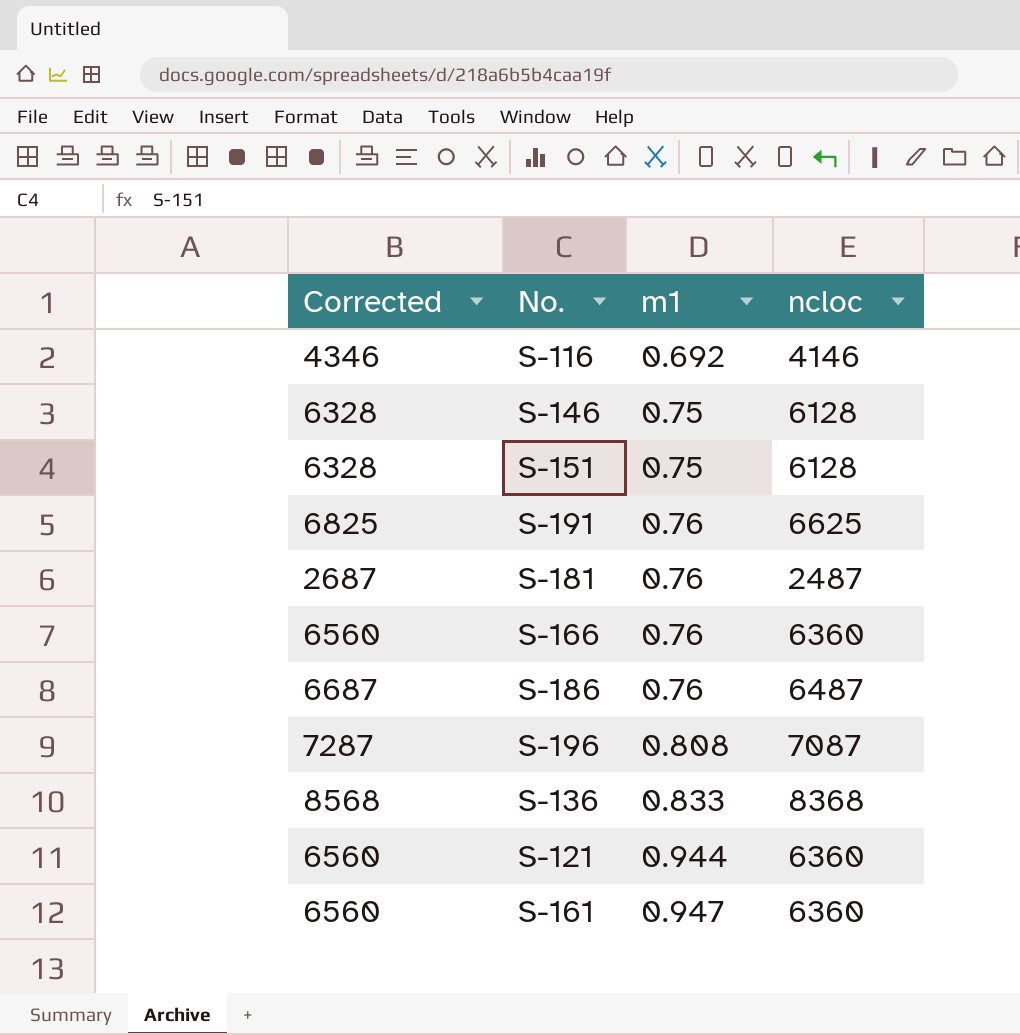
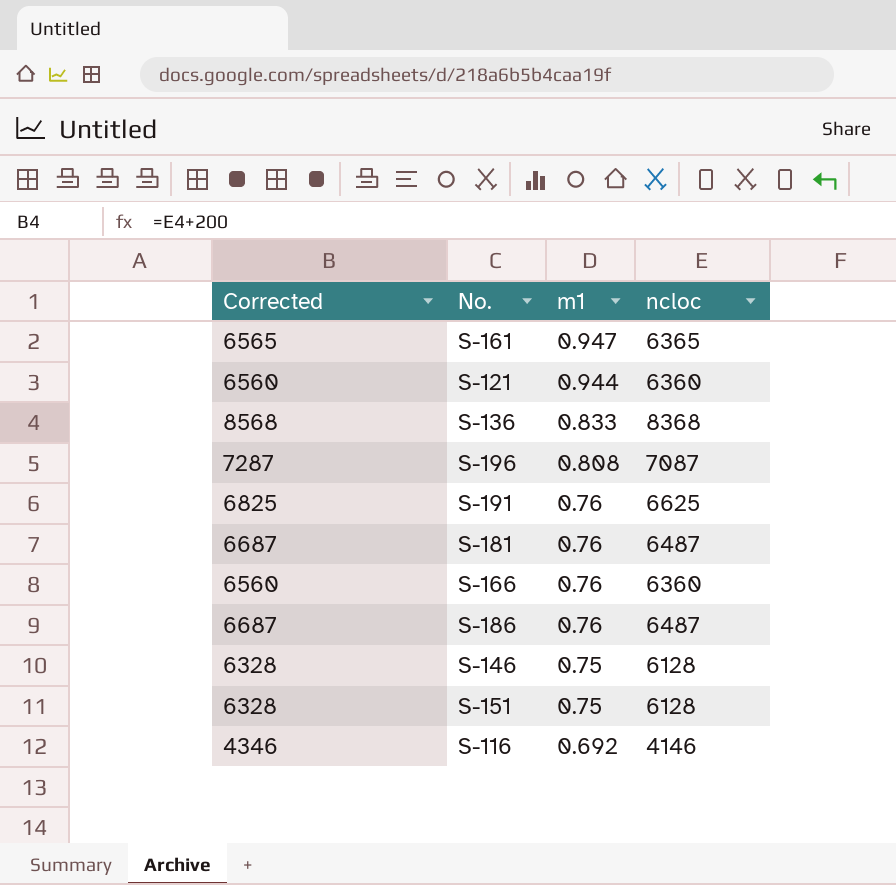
row order: m1 ascending -> m1 descending
S-161 | Corrected: 6560 -> 6565
S-161 | ncloc: 6360 -> 6365
S-181 | Corrected: 2687 -> 6687
S-181 | ncloc: 2487 -> 6487

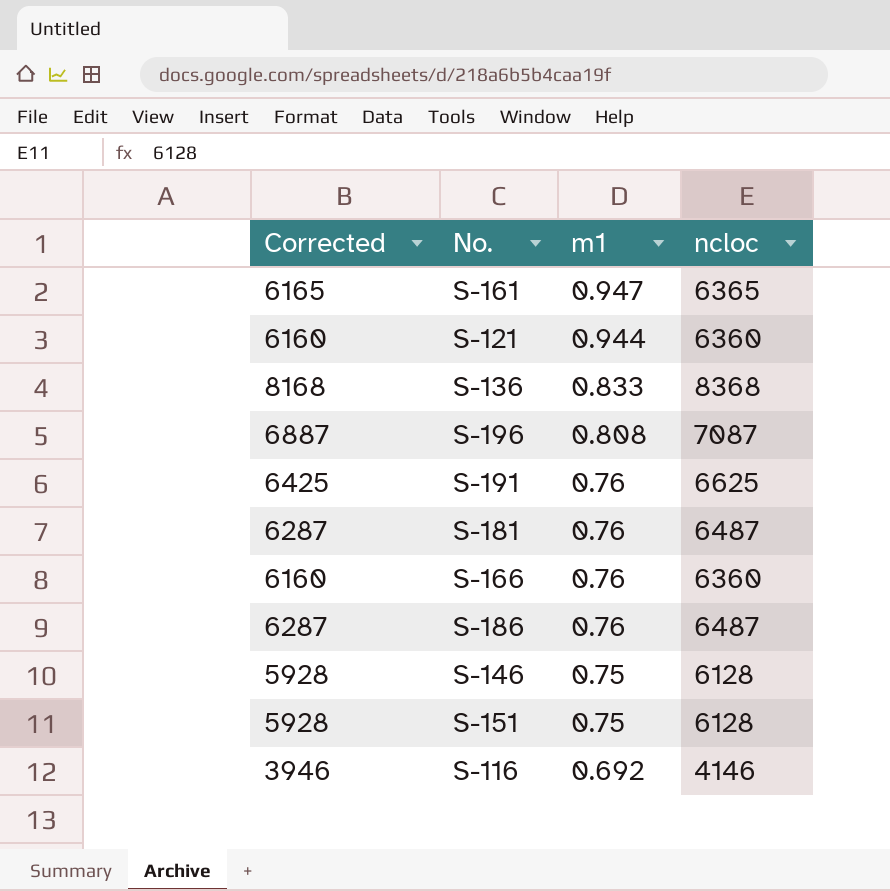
column Corrected | formula: [ncloc] + 200 -> [ncloc] - 200

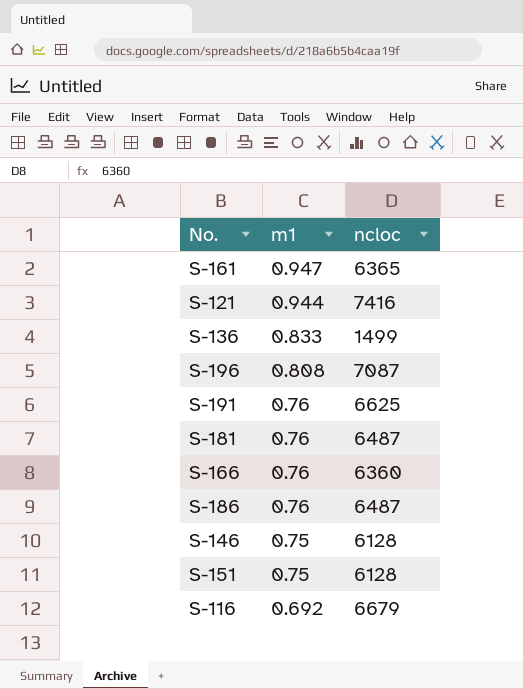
column Corrected | formula: [ncloc] - 200 -> none
S-121 | ncloc: 6360 -> 7416
S-136 | ncloc: 8368 -> 1499
S-116 | ncloc: 4146 -> 6679

